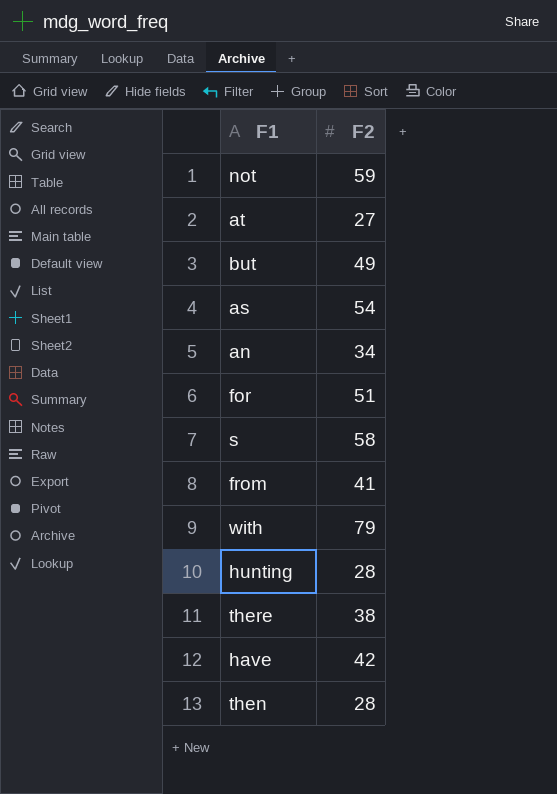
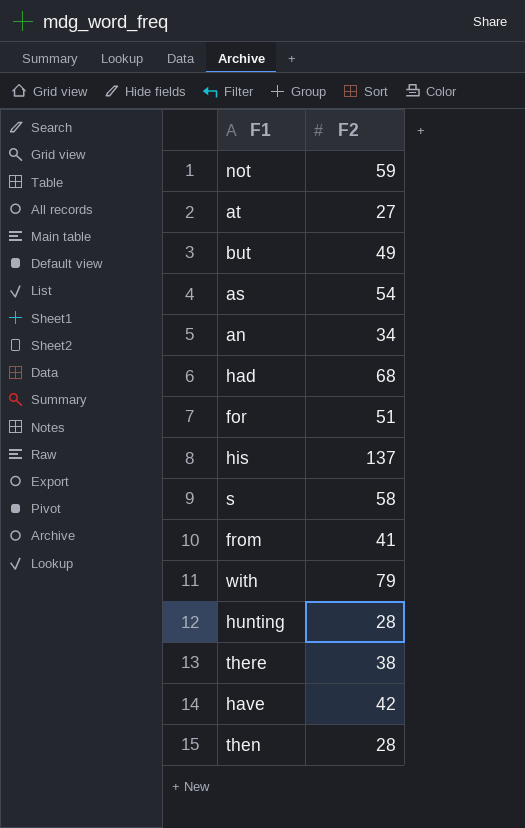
row had: none -> 68
row his: none -> 137

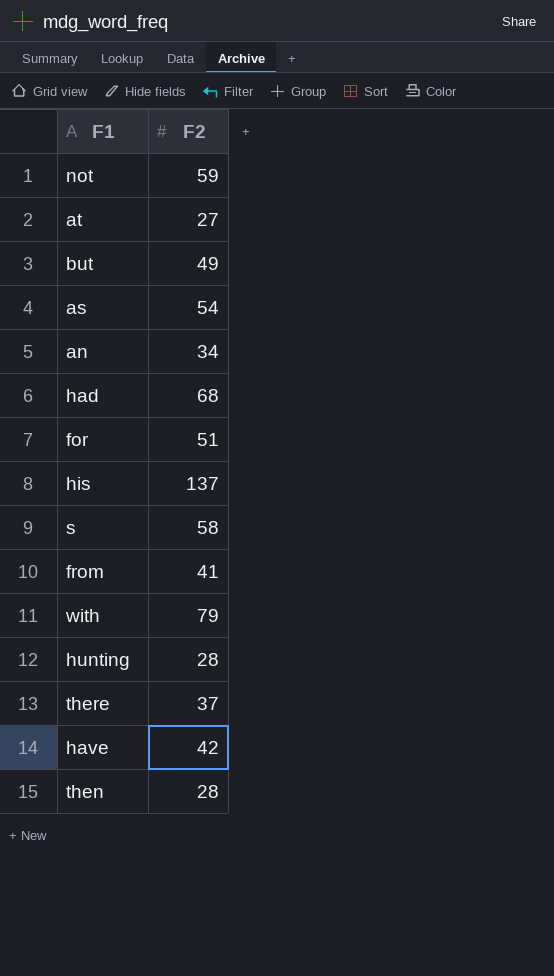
there | F2: 38 -> 37

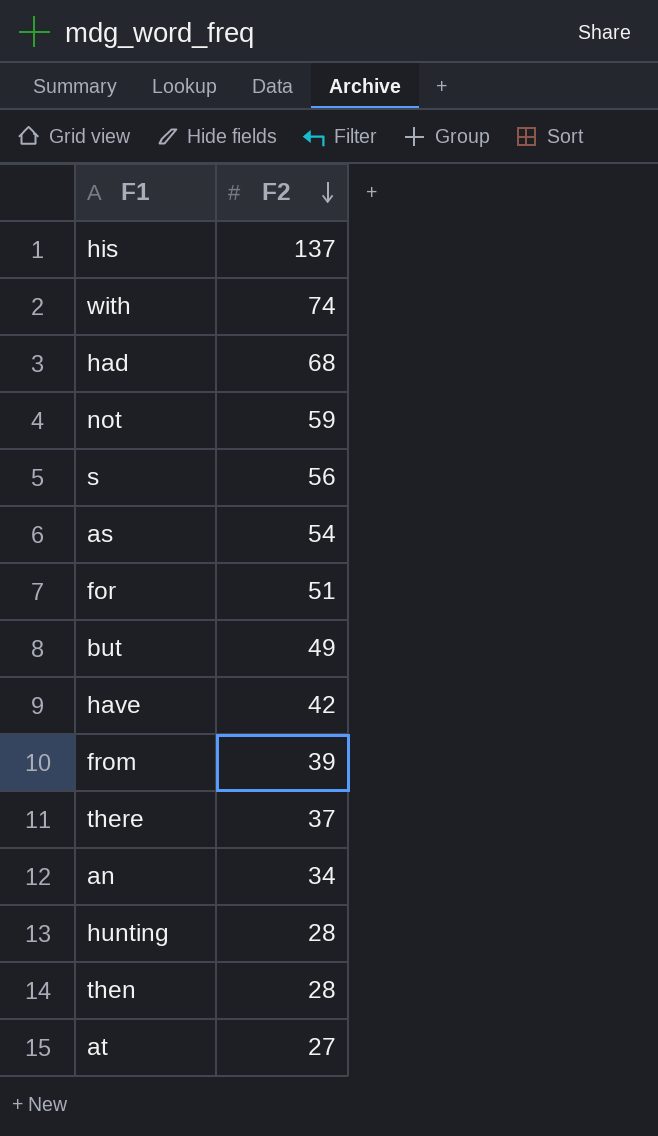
row order: none -> F2 descending
with | F2: 79 -> 74
s | F2: 58 -> 56
from | F2: 41 -> 39

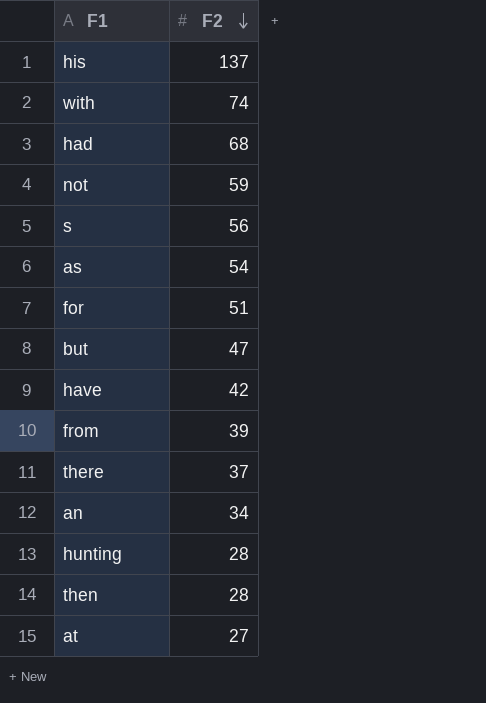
but | F2: 49 -> 47

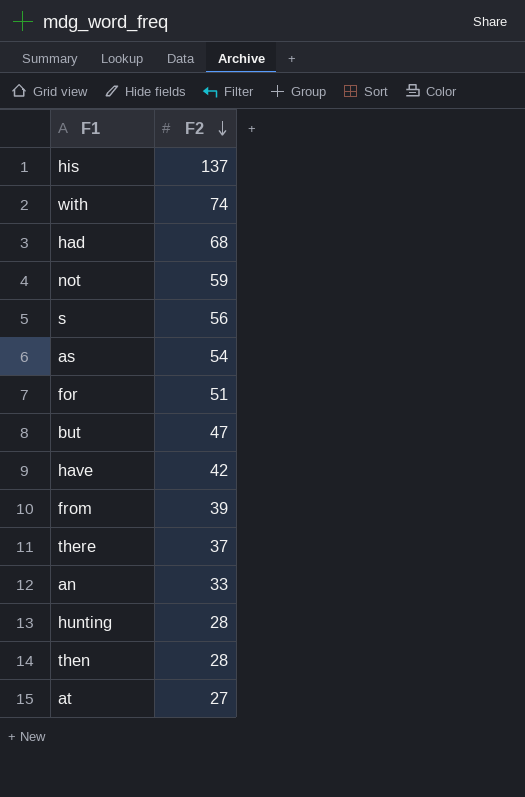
an | F2: 34 -> 33

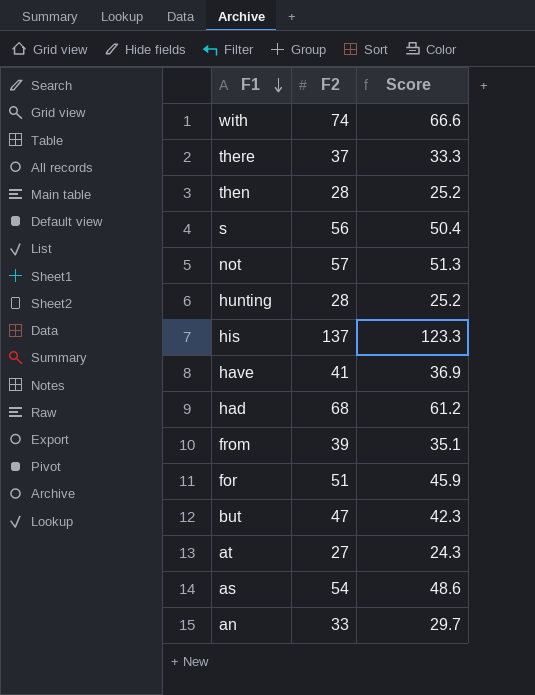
row order: F2 descending -> F1 descending
column Score | formula: none -> [F2] * 0.9
not | F2: 59 -> 57
have | F2: 42 -> 41

